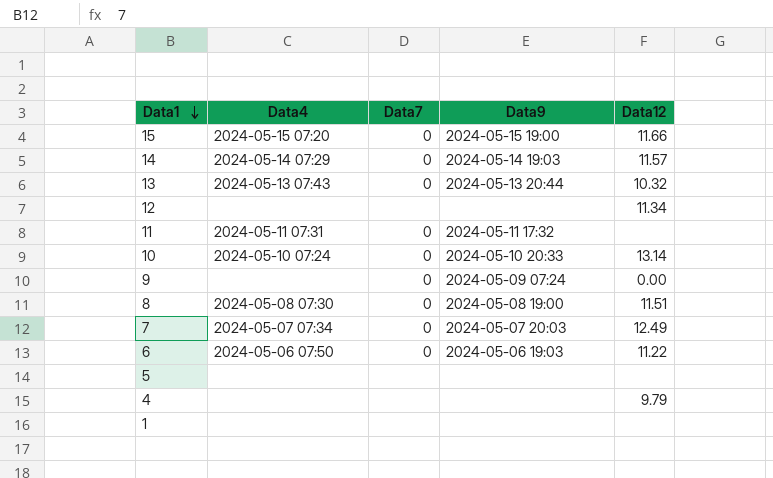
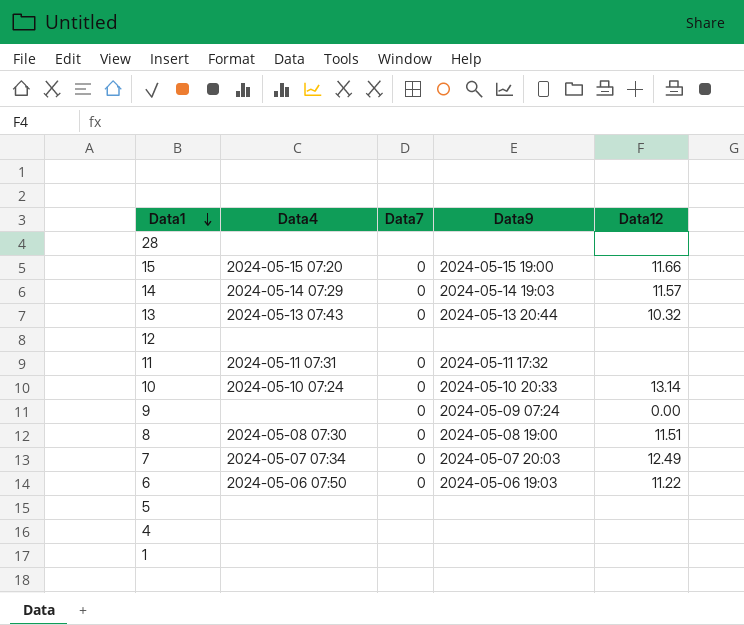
row 28: none -> none | none | none | none
12 | Data12: 11.34 -> none
4 | Data12: 9.79 -> none

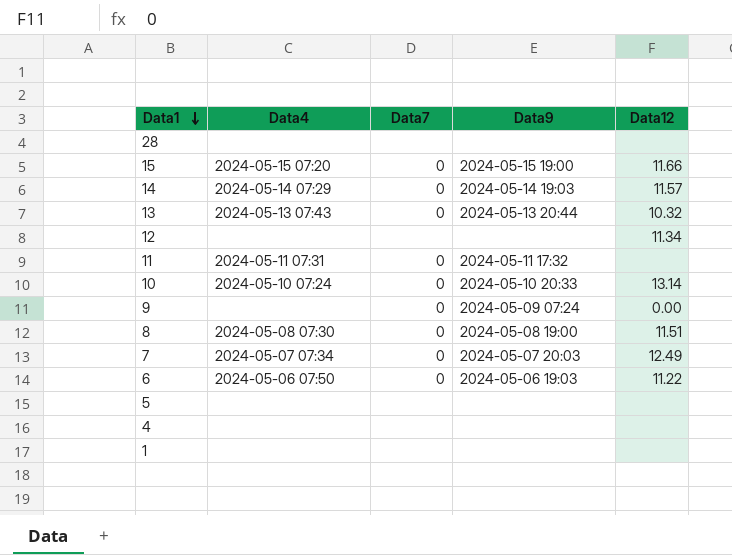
12 | Data12: none -> 11.34

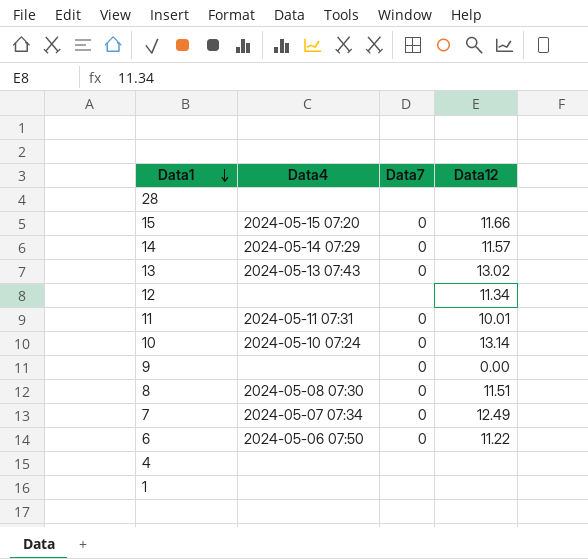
column Data9 | position: 4 -> none
row 5: none | none | none | none -> none
13 | Data12: 10.32 -> 13.02
11 | Data12: none -> 10.01

